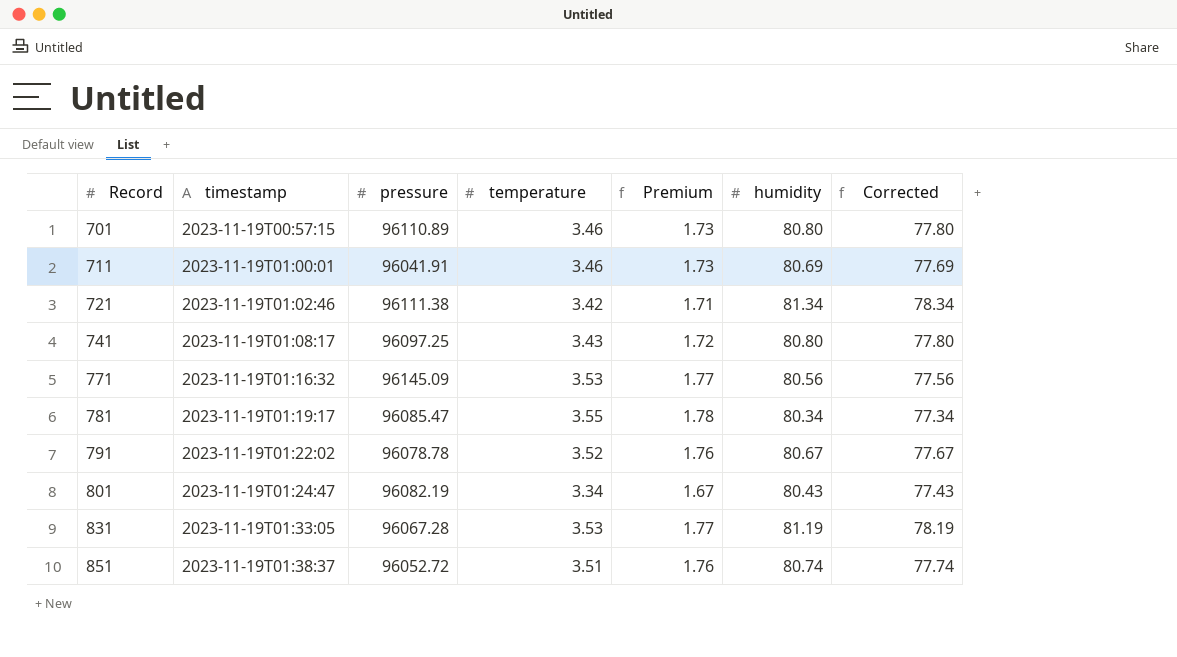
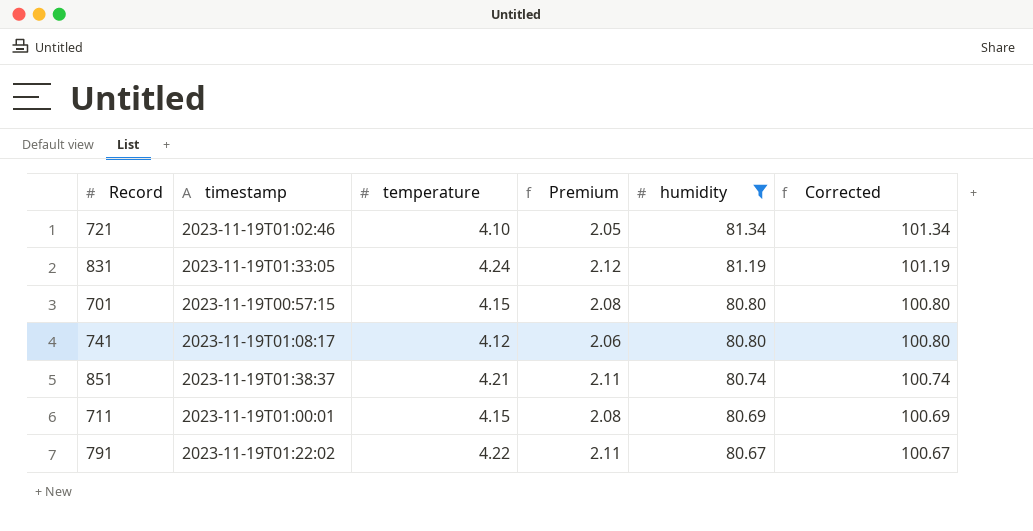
filter: none -> humidity >= 80.67
row order: Record ascending -> humidity descending
column pressure | position: 3 -> none
column Corrected | formula: [humidity] - 3 -> [humidity] + 20
721 | temperature: 3.42 -> 4.10
721 | Premium: 1.71 -> 2.05
831 | temperature: 3.53 -> 4.24
831 | Premium: 1.77 -> 2.12
701 | temperature: 3.46 -> 4.15
701 | Premium: 1.73 -> 2.08
741 | temperature: 3.43 -> 4.12
741 | Premium: 1.72 -> 2.06
851 | temperature: 3.51 -> 4.21
851 | Premium: 1.76 -> 2.11
711 | temperature: 3.46 -> 4.15
711 | Premium: 1.73 -> 2.08
791 | temperature: 3.52 -> 4.22
791 | Premium: 1.76 -> 2.11

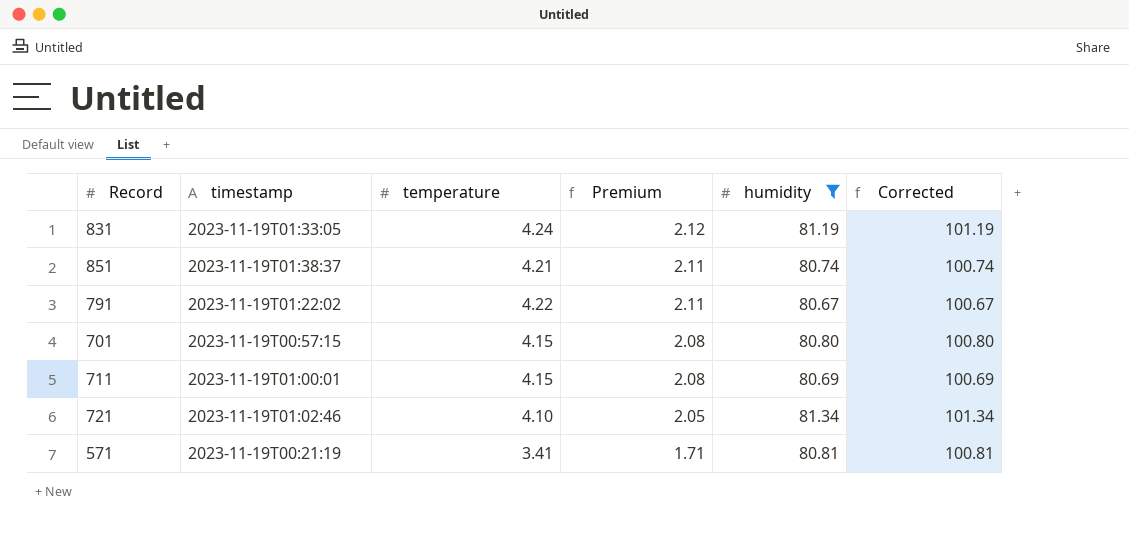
row order: humidity descending -> Premium descending
row 741: 2023-11-19T01:08:17 | 4.12 | 2.06 | 80.80 | 100.80 -> none
row 571: none -> 2023-11-19T00:21:19 | 3.41 | 1.71 | 80.81 | 100.81

